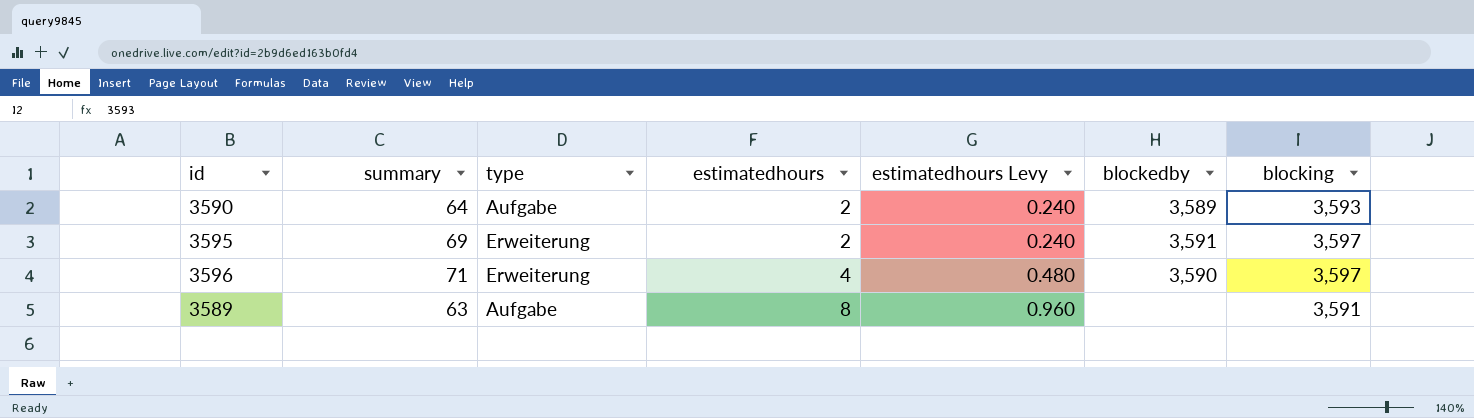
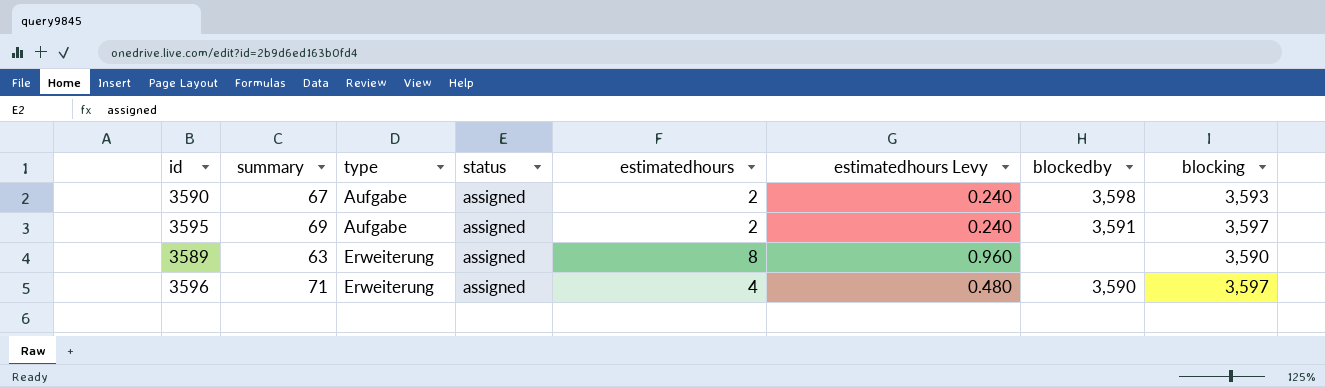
row order: estimatedhours ascending -> type ascending
column status | position: none -> 4
3590 | summary: 64 -> 67
3590 | blockedby: 3,589 -> 3,598
3595 | type: Erweiterung -> Aufgabe
3589 | type: Aufgabe -> Erweiterung
3589 | blocking: 3,591 -> 3,590

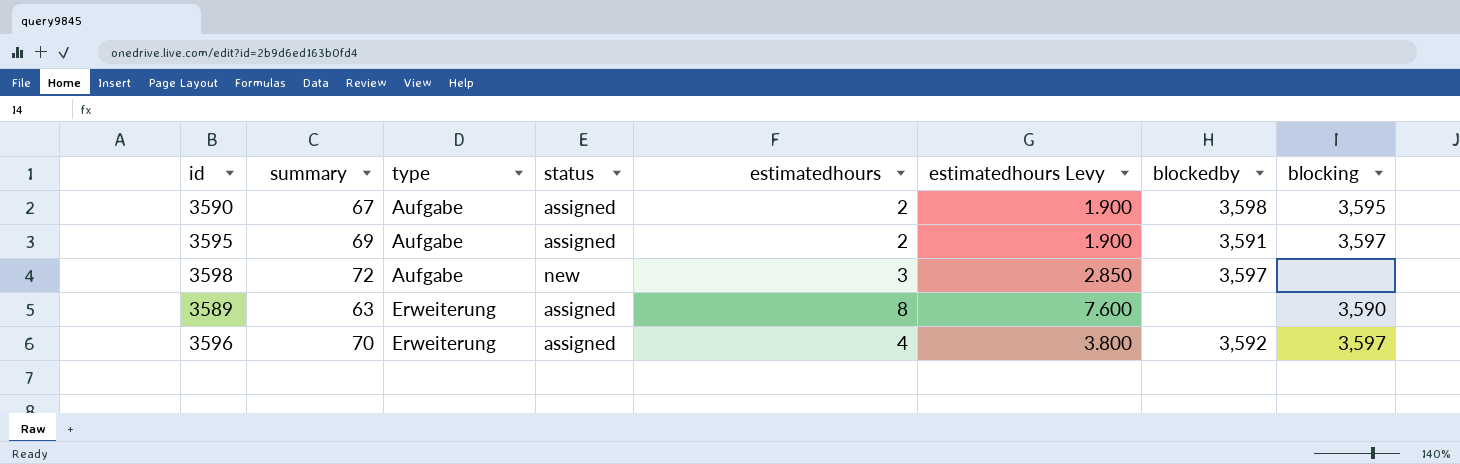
column estimatedhours Levy | formula: [estimatedhours] * 0.12 -> [estimatedhours] * 0.95
3590 | blocking: 3,593 -> 3,595
row 3598: none -> 72 | Aufgabe | new | 3 | 2.850 | 3,597 | none
3596 | summary: 71 -> 70
3596 | blockedby: 3,590 -> 3,592

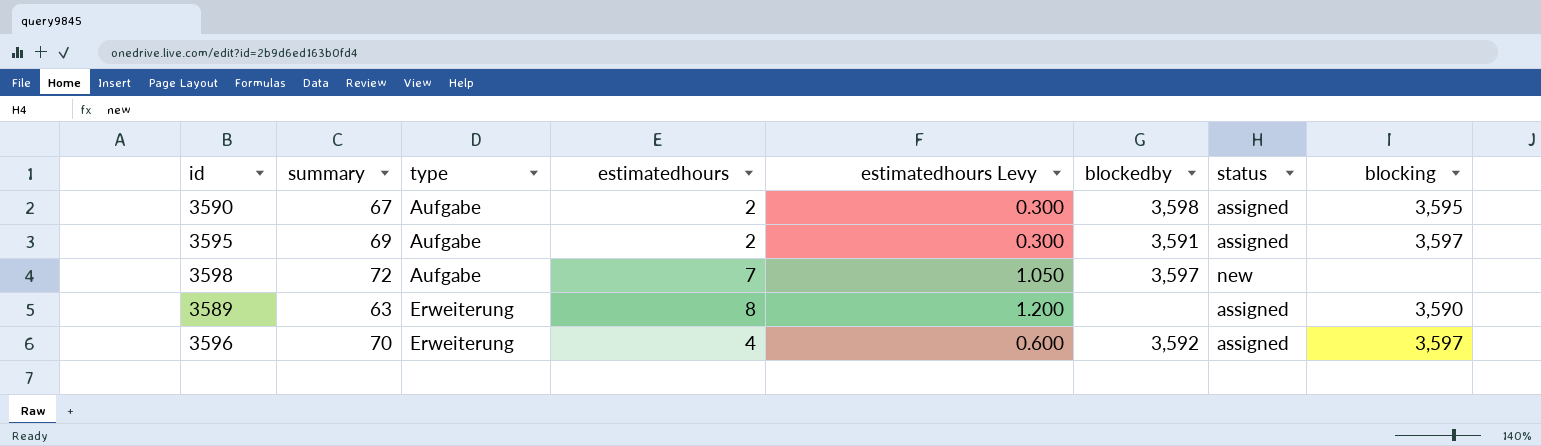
column estimatedhours Levy | formula: [estimatedhours] * 0.95 -> [estimatedhours] * 0.15
column status | position: 4 -> 7
3598 | estimatedhours: 3 -> 7

